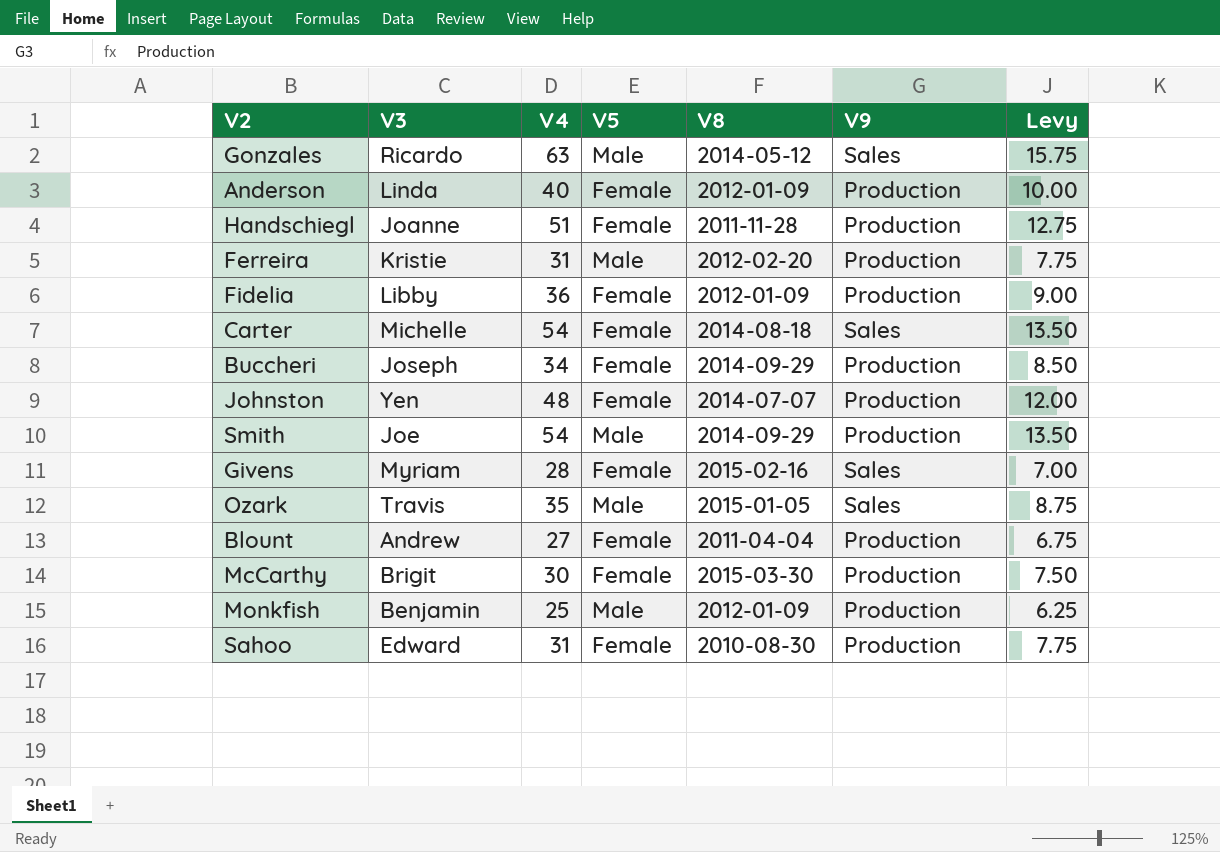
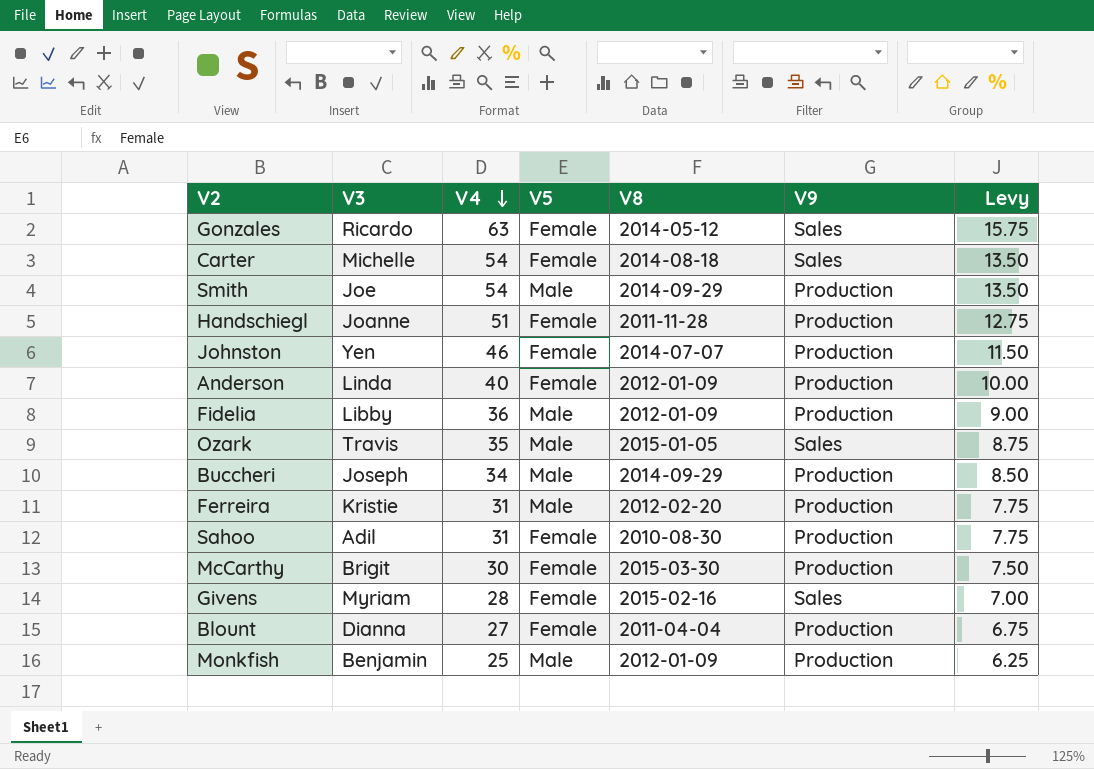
row order: none -> V4 descending
Gonzales | V5: Male -> Female
Johnston | V4: 48 -> 46
Johnston | Levy: 12.00 -> 11.50
Fidelia | V5: Female -> Male
Buccheri | V5: Female -> Male
Sahoo | V3: Edward -> Adil
Blount | V3: Andrew -> Dianna

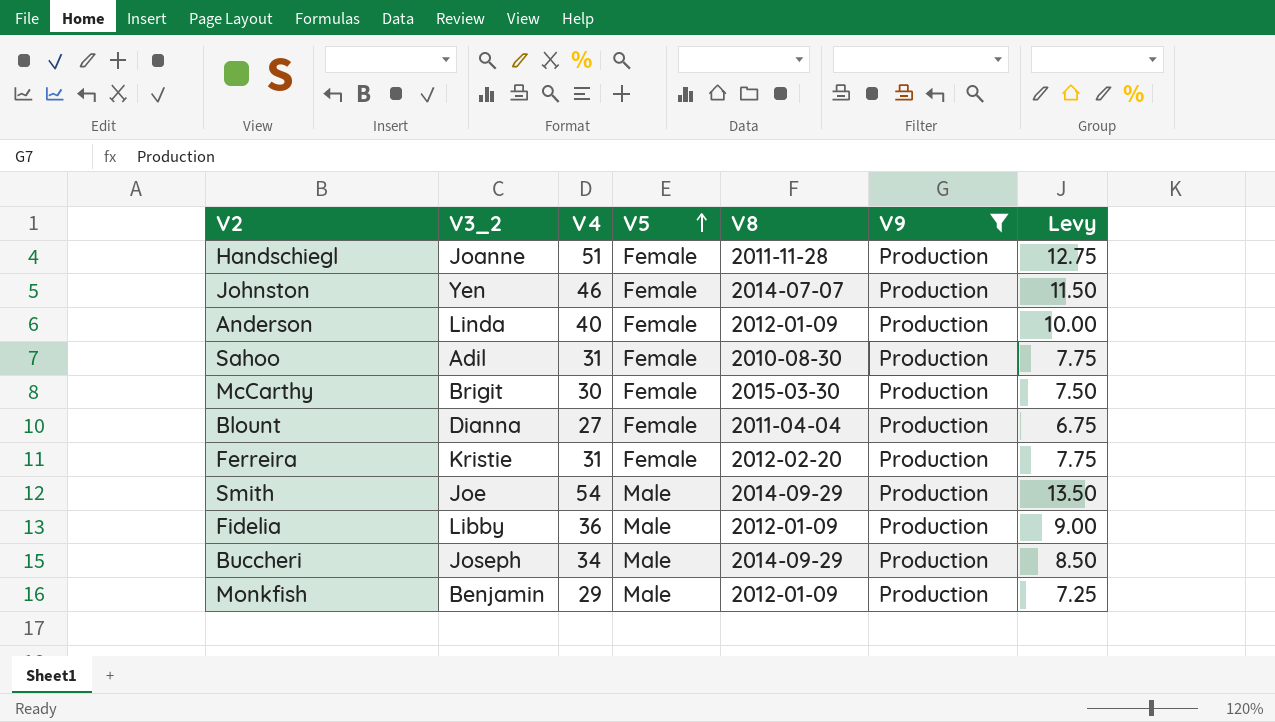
filter: none -> V9 = Production
row order: V4 descending -> V5 ascending
column name: V3 -> V3_2
Ferreira | V5: Male -> Female
Monkfish | V4: 25 -> 29
Monkfish | Levy: 6.25 -> 7.25

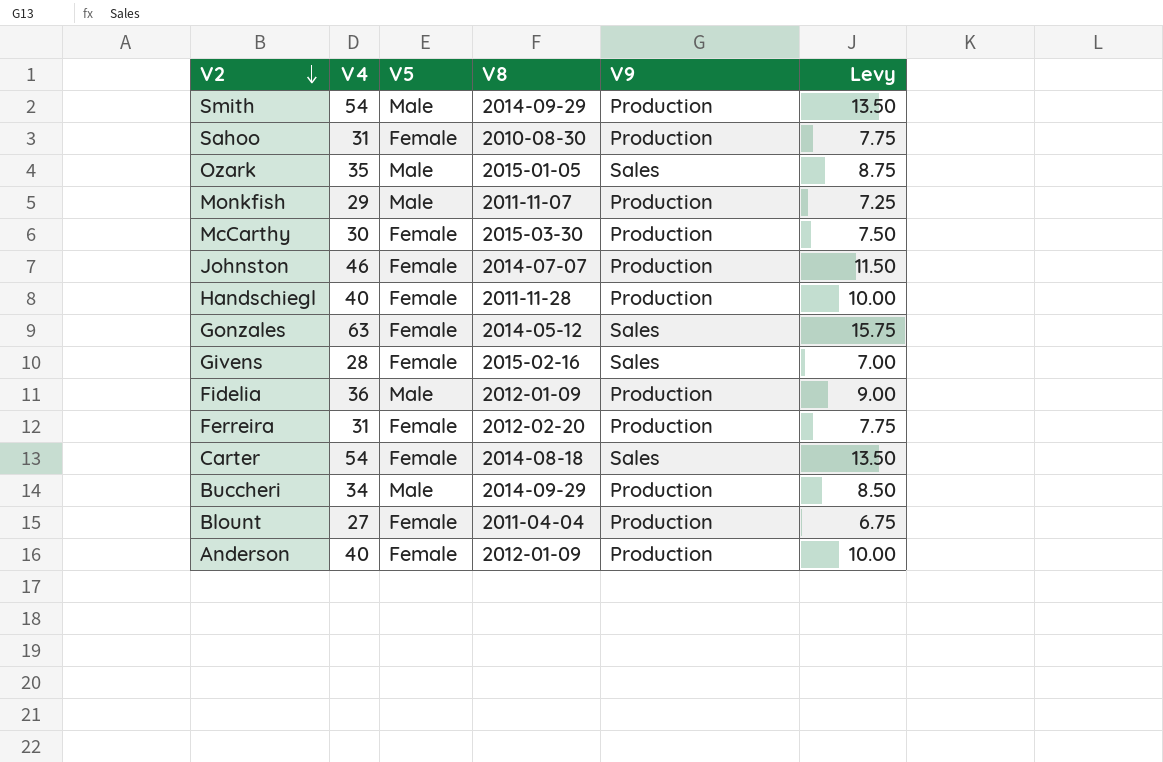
filter: V9 = Production -> none
row order: V5 ascending -> V2 descending
column V3_2 | position: 2 -> none
Monkfish | V8: 2012-01-09 -> 2011-11-07
Handschiegl | V4: 51 -> 40
Handschiegl | Levy: 12.75 -> 10.00

